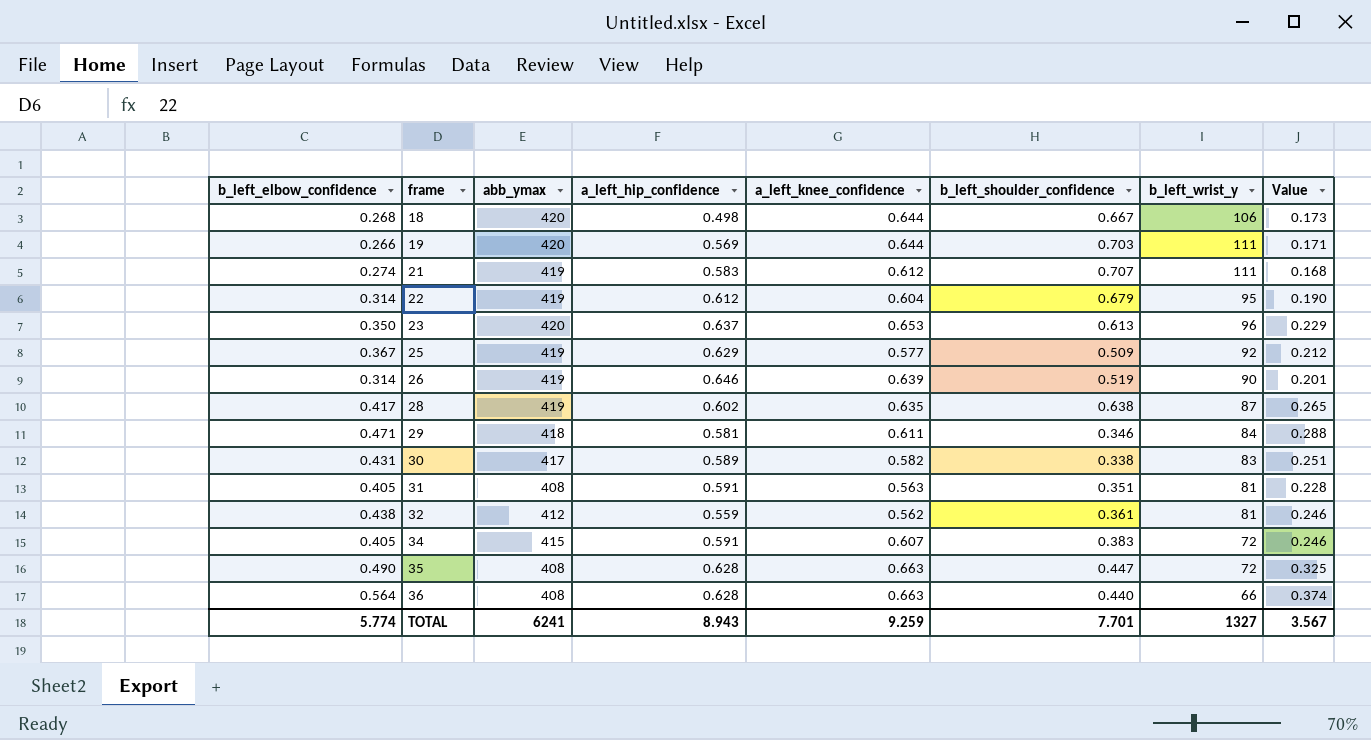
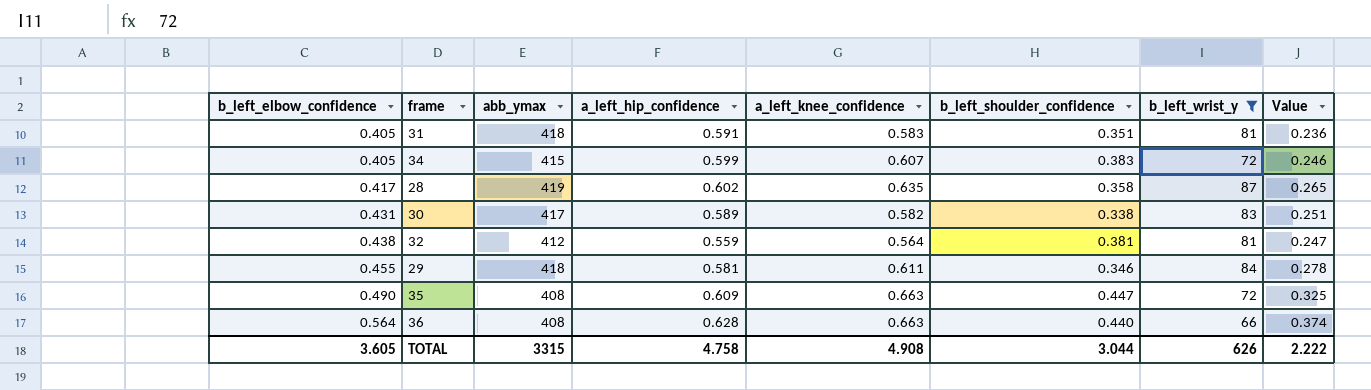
filter: none -> b_left_wrist_y <= 87
row order: frame ascending -> b_left_elbow_confidence ascending
31 | abb_ymax: 408 -> 418
31 | a_left_knee_confidence: 0.563 -> 0.583
31 | Value: 0.228 -> 0.236
34 | a_left_hip_confidence: 0.591 -> 0.599
28 | b_left_shoulder_confidence: 0.638 -> 0.358
32 | a_left_knee_confidence: 0.562 -> 0.564
32 | b_left_shoulder_confidence: 0.361 -> 0.381
32 | Value: 0.246 -> 0.247
29 | b_left_elbow_confidence: 0.471 -> 0.455
29 | Value: 0.288 -> 0.278
35 | a_left_hip_confidence: 0.628 -> 0.609
TOTAL | b_left_elbow_confidence: 5.774 -> 3.605
TOTAL | abb_ymax: 6241 -> 3315
TOTAL | a_left_hip_confidence: 8.943 -> 4.758
TOTAL | a_left_knee_confidence: 9.259 -> 4.908
TOTAL | b_left_shoulder_confidence: 7.701 -> 3.044
TOTAL | b_left_wrist_y: 1327 -> 626
TOTAL | Value: 3.567 -> 2.222

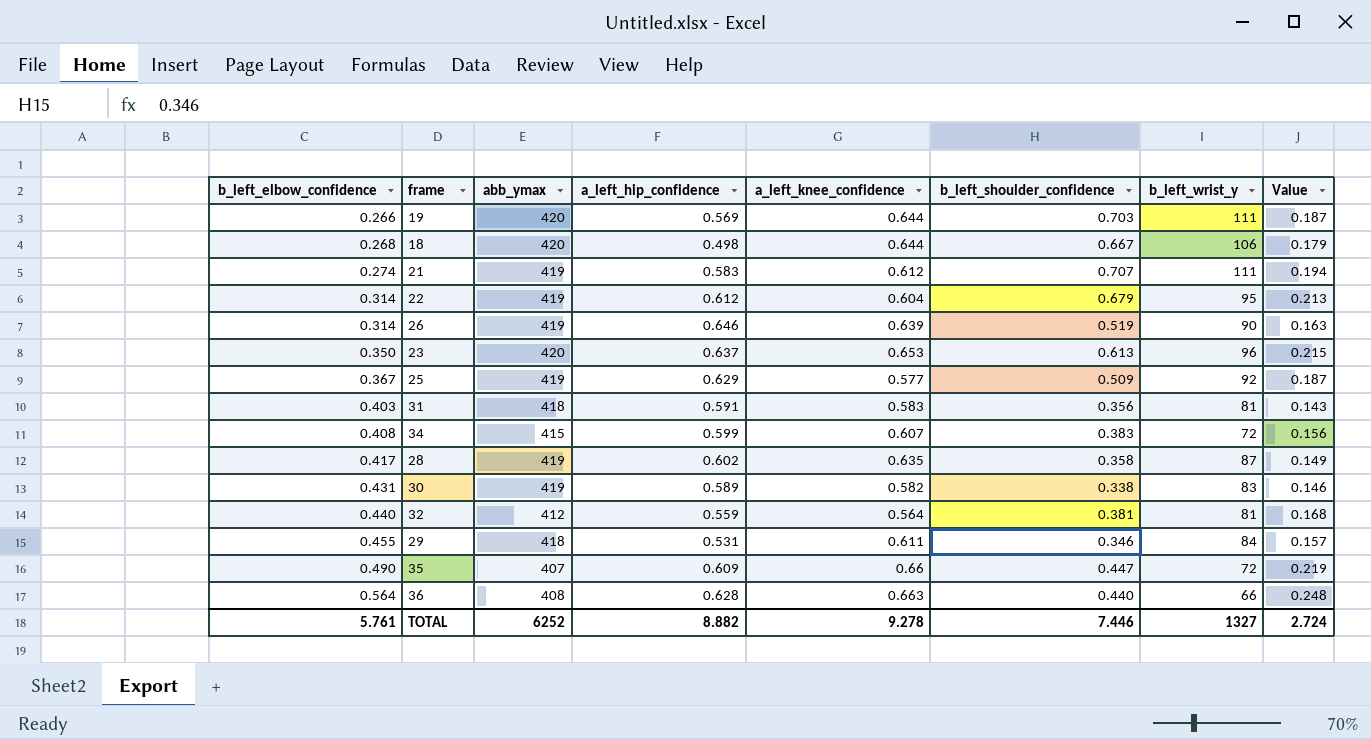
filter: b_left_wrist_y <= 87 -> none
column Value | formula: [b_left_elbow_confidence] * [a_left_knee_confidence] -> [b_left_elbow_confidence] * [b_left_shoulder_confidence]
31 | b_left_elbow_confidence: 0.405 -> 0.403
31 | b_left_shoulder_confidence: 0.351 -> 0.356
34 | b_left_elbow_confidence: 0.405 -> 0.408
30 | abb_ymax: 417 -> 419
32 | b_left_elbow_confidence: 0.438 -> 0.440
29 | a_left_hip_confidence: 0.581 -> 0.531
35 | abb_ymax: 408 -> 407
35 | a_left_knee_confidence: 0.663 -> 0.66
TOTAL | b_left_elbow_confidence: 3.605 -> 5.761
TOTAL | abb_ymax: 3315 -> 6252
TOTAL | a_left_hip_confidence: 4.758 -> 8.882
TOTAL | a_left_knee_confidence: 4.908 -> 9.278
TOTAL | b_left_shoulder_confidence: 3.044 -> 7.446
TOTAL | b_left_wrist_y: 626 -> 1327
TOTAL | Value: 2.222 -> 2.724

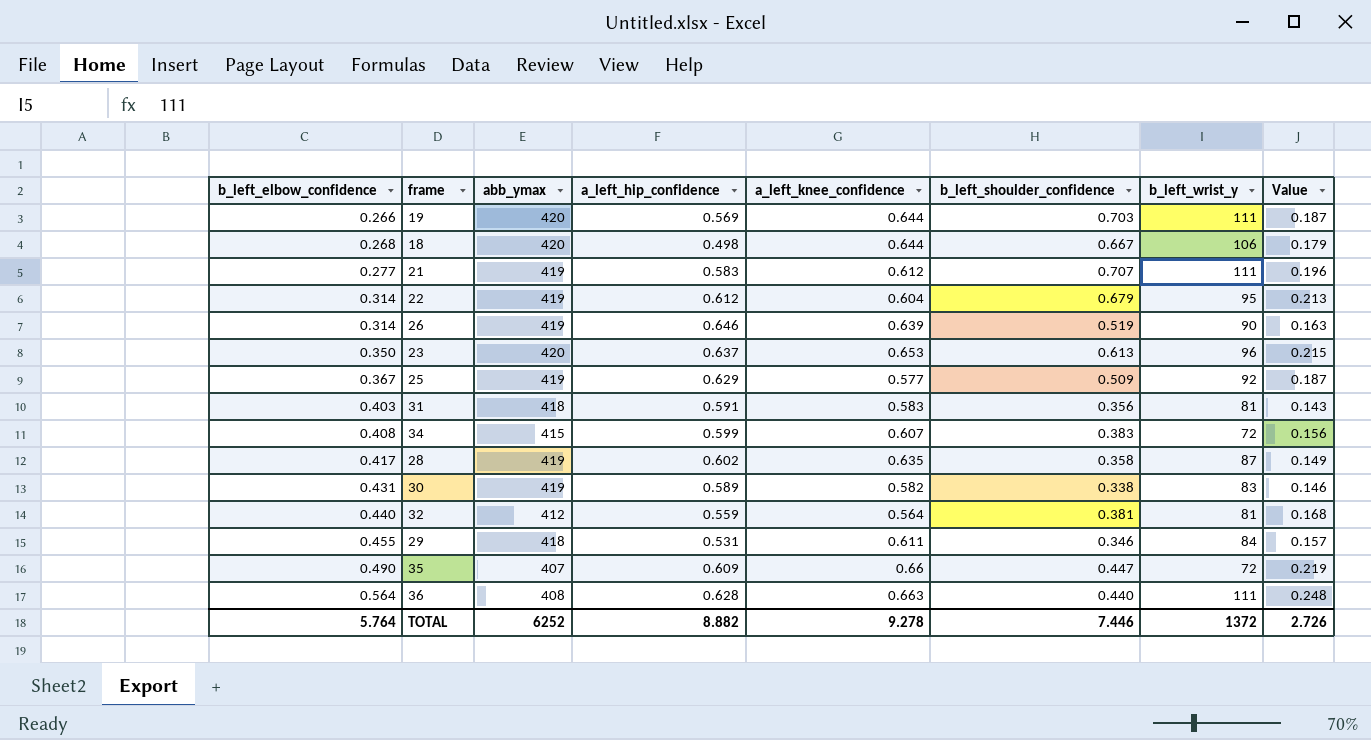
21 | b_left_elbow_confidence: 0.274 -> 0.277
21 | Value: 0.194 -> 0.196
36 | b_left_wrist_y: 66 -> 111
TOTAL | b_left_elbow_confidence: 5.761 -> 5.764
TOTAL | b_left_wrist_y: 1327 -> 1372
TOTAL | Value: 2.724 -> 2.726

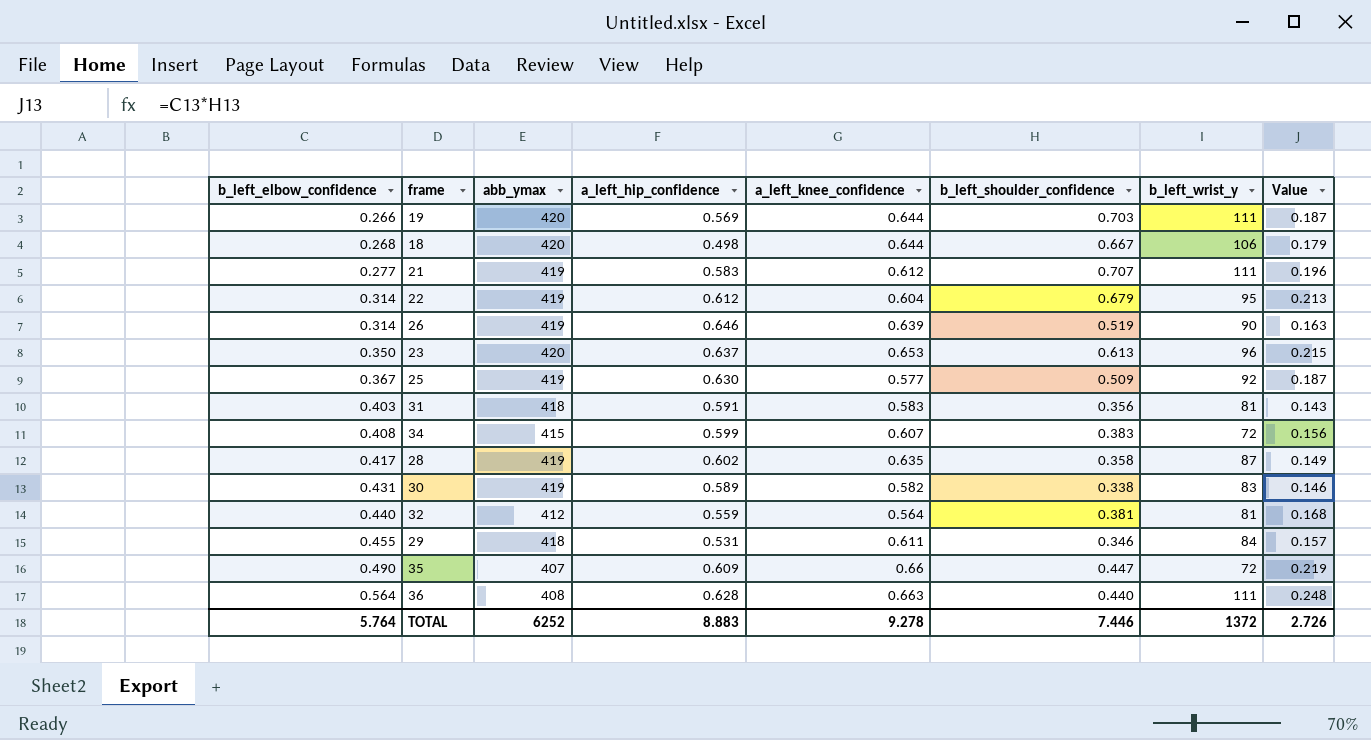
25 | a_left_hip_confidence: 0.629 -> 0.630
TOTAL | a_left_hip_confidence: 8.882 -> 8.883

